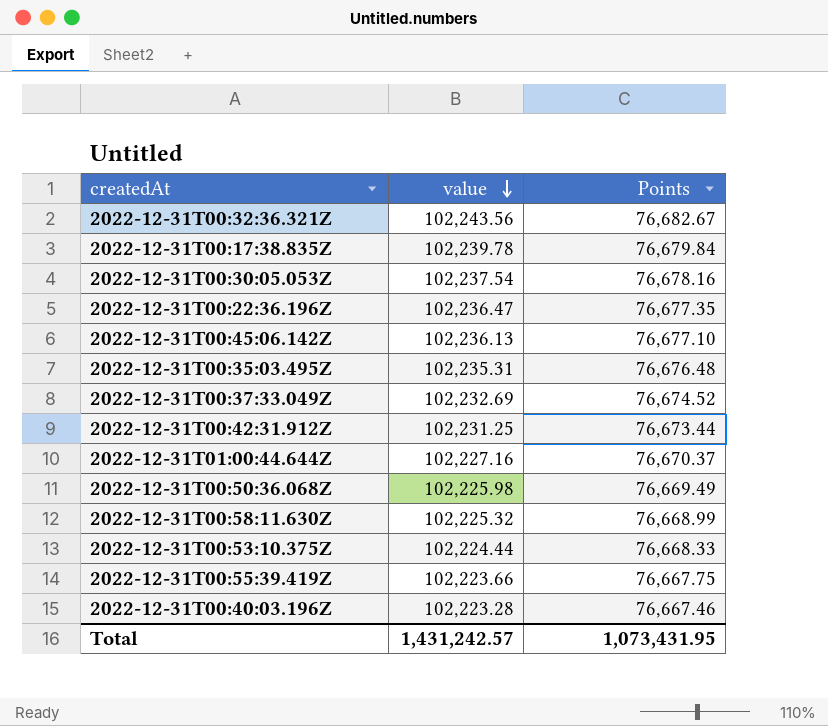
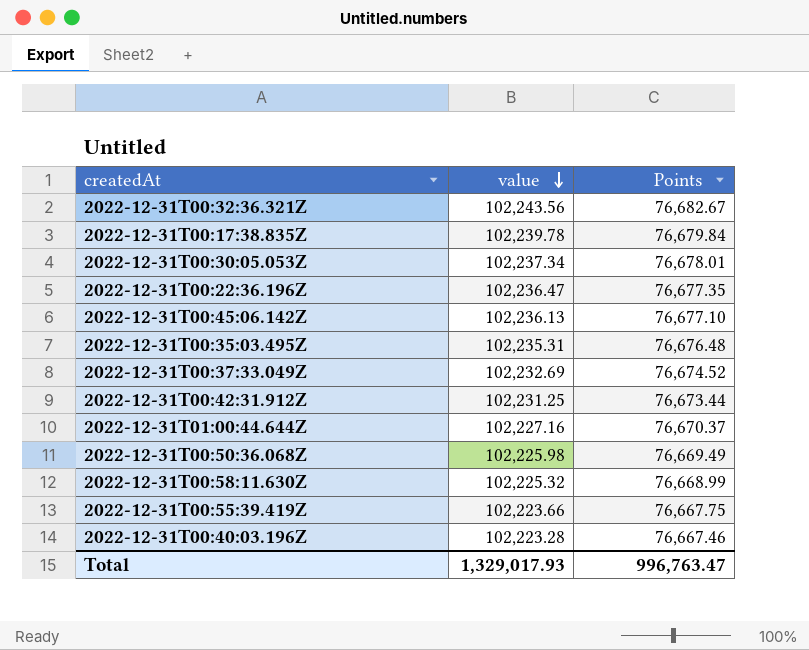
row 2022-12-31T00:53:10.375Z: 102,224.44 | 76,668.33 -> none
2022-12-31T00:30:05.053Z | value: 102,237.54 -> 102,237.34
2022-12-31T00:30:05.053Z | Points: 76,678.16 -> 76,678.01
Total | value: 1,431,242.57 -> 1,329,017.93
Total | Points: 1,073,431.95 -> 996,763.47

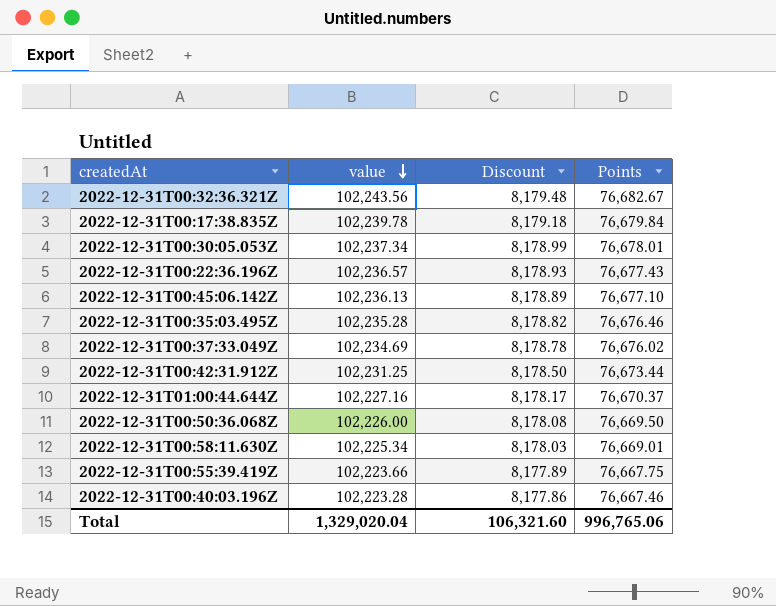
column Discount | formula: none -> [value] * 0.08
2022-12-31T00:22:36.196Z | value: 102,236.47 -> 102,236.57
2022-12-31T00:22:36.196Z | Points: 76,677.35 -> 76,677.43
2022-12-31T00:35:03.495Z | value: 102,235.31 -> 102,235.28
2022-12-31T00:35:03.495Z | Points: 76,676.48 -> 76,676.46
2022-12-31T00:37:33.049Z | value: 102,232.69 -> 102,234.69
2022-12-31T00:37:33.049Z | Points: 76,674.52 -> 76,676.02
2022-12-31T00:50:36.068Z | value: 102,225.98 -> 102,226.00
2022-12-31T00:50:36.068Z | Points: 76,669.49 -> 76,669.50
2022-12-31T00:58:11.630Z | value: 102,225.32 -> 102,225.34
2022-12-31T00:58:11.630Z | Points: 76,668.99 -> 76,669.01
Total | value: 1,329,017.93 -> 1,329,020.04
Total | Points: 996,763.47 -> 996,765.06

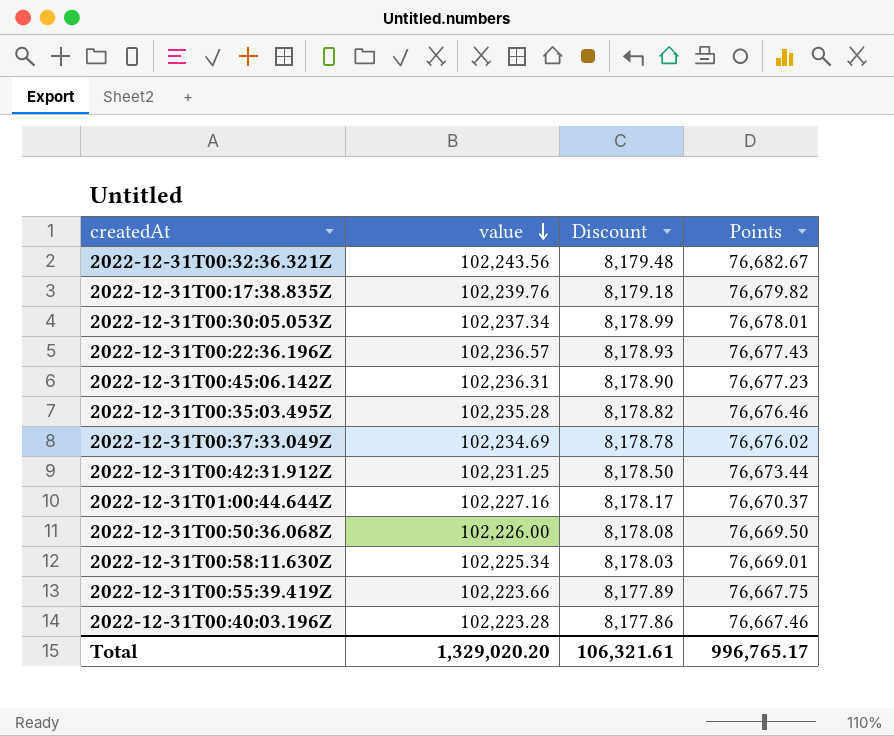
2022-12-31T00:17:38.835Z | value: 102,239.78 -> 102,239.76
2022-12-31T00:17:38.835Z | Points: 76,679.84 -> 76,679.82
2022-12-31T00:45:06.142Z | value: 102,236.13 -> 102,236.31
2022-12-31T00:45:06.142Z | Discount: 8,178.89 -> 8,178.90
2022-12-31T00:45:06.142Z | Points: 76,677.10 -> 76,677.23
Total | value: 1,329,020.04 -> 1,329,020.20
Total | Discount: 106,321.60 -> 106,321.61
Total | Points: 996,765.06 -> 996,765.17

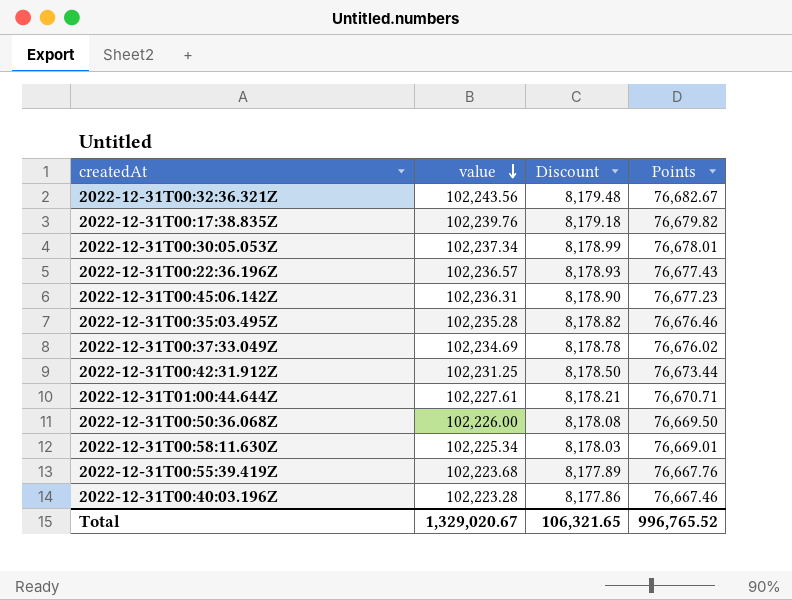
2022-12-31T01:00:44.644Z | value: 102,227.16 -> 102,227.61
2022-12-31T01:00:44.644Z | Discount: 8,178.17 -> 8,178.21
2022-12-31T01:00:44.644Z | Points: 76,670.37 -> 76,670.71
2022-12-31T00:55:39.419Z | value: 102,223.66 -> 102,223.68
2022-12-31T00:55:39.419Z | Points: 76,667.75 -> 76,667.76
Total | value: 1,329,020.20 -> 1,329,020.67
Total | Discount: 106,321.61 -> 106,321.65
Total | Points: 996,765.17 -> 996,765.52

